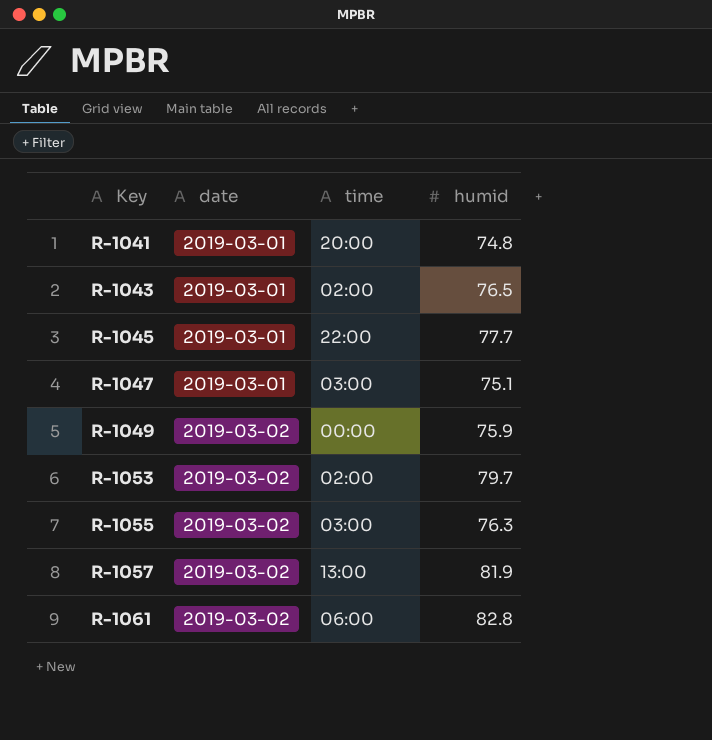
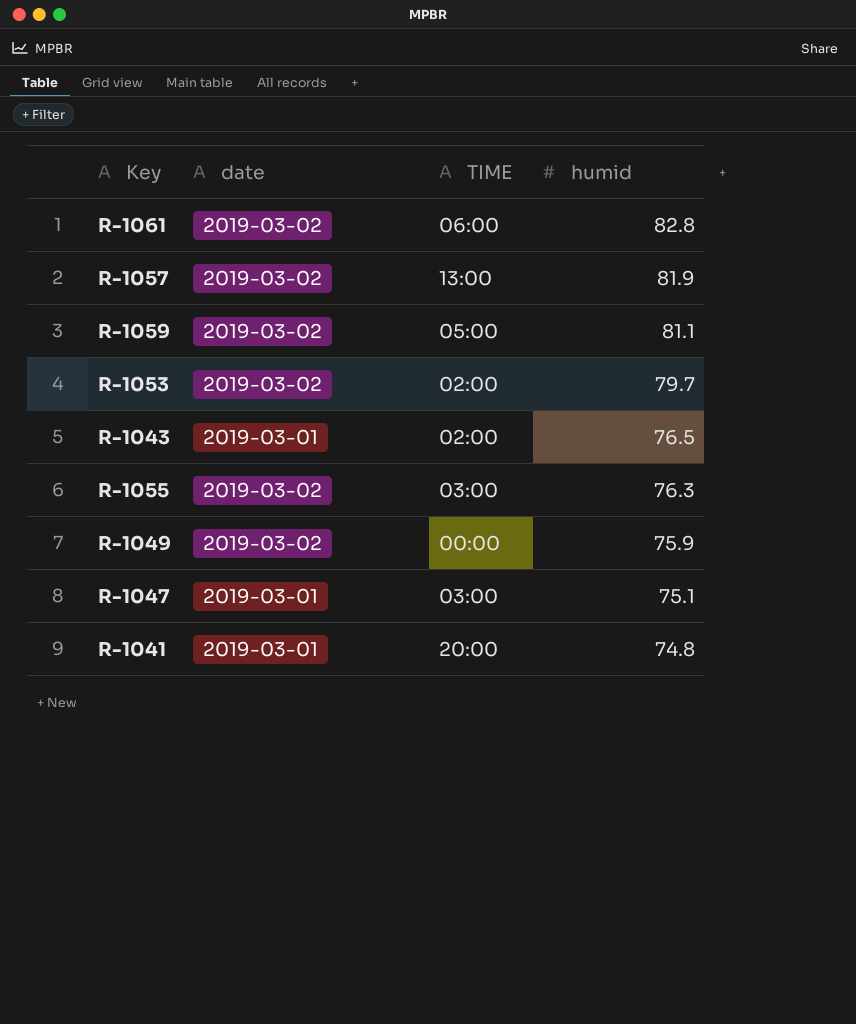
row order: Key ascending -> humid descending
column name: time -> TIME
row R-1045: 2019-03-01 | 22:00 | 77.7 -> none
row R-1059: none -> 2019-03-02 | 05:00 | 81.1

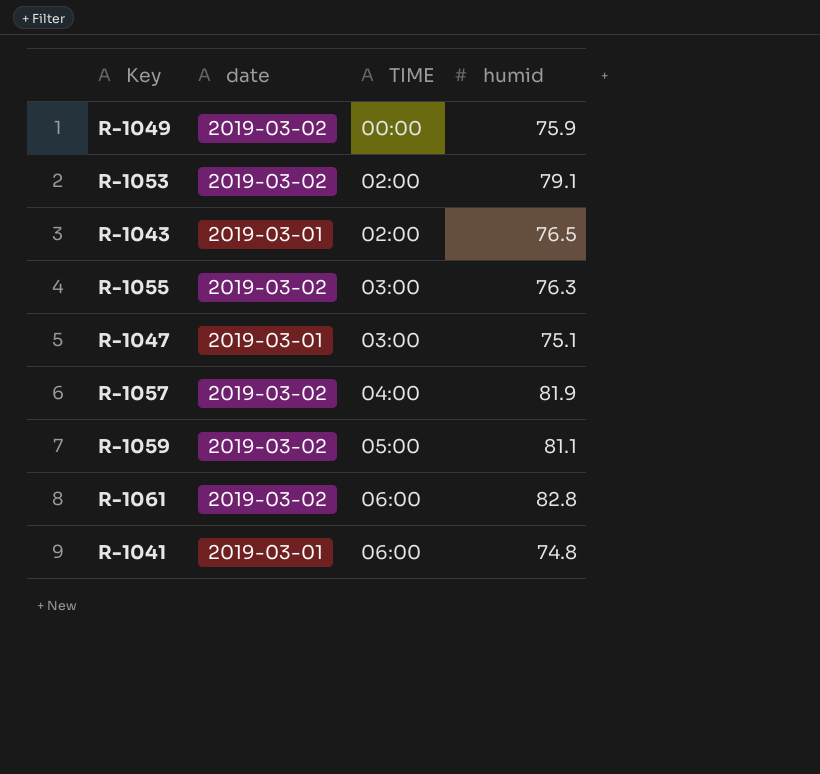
row order: humid descending -> TIME ascending
R-1053 | humid: 79.7 -> 79.1
R-1057 | TIME: 13:00 -> 04:00
R-1041 | TIME: 20:00 -> 06:00

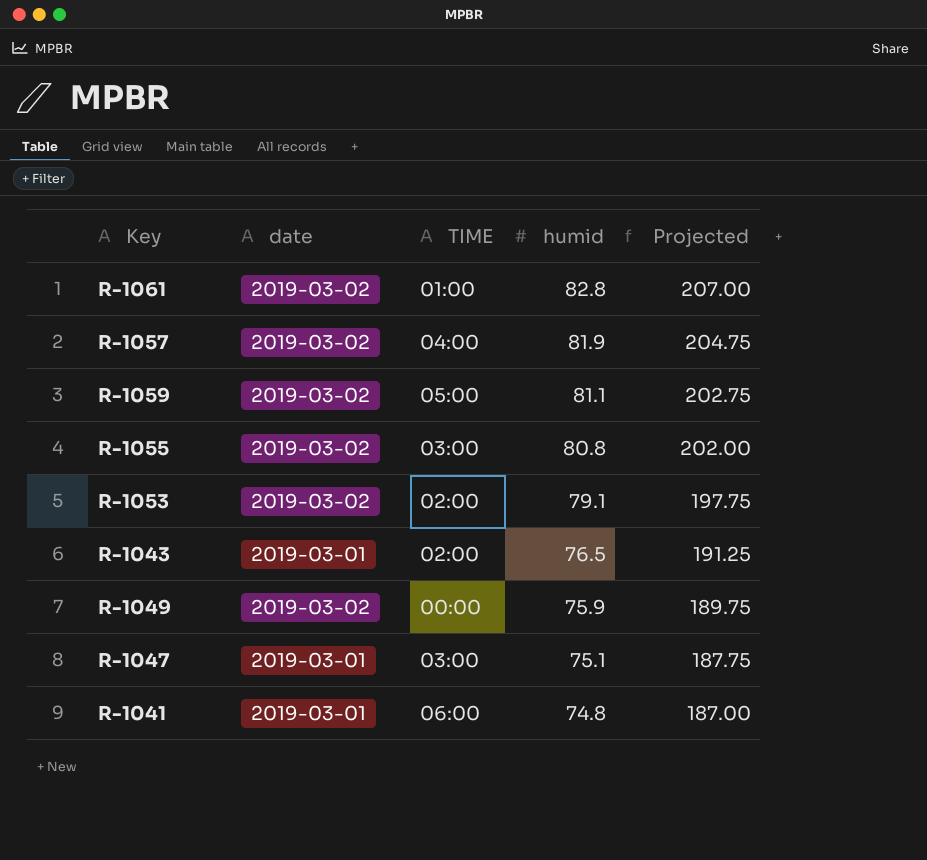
row order: TIME ascending -> humid descending
column Projected | formula: none -> [humid] * 2.5
R-1061 | TIME: 06:00 -> 01:00
R-1055 | humid: 76.3 -> 80.8

